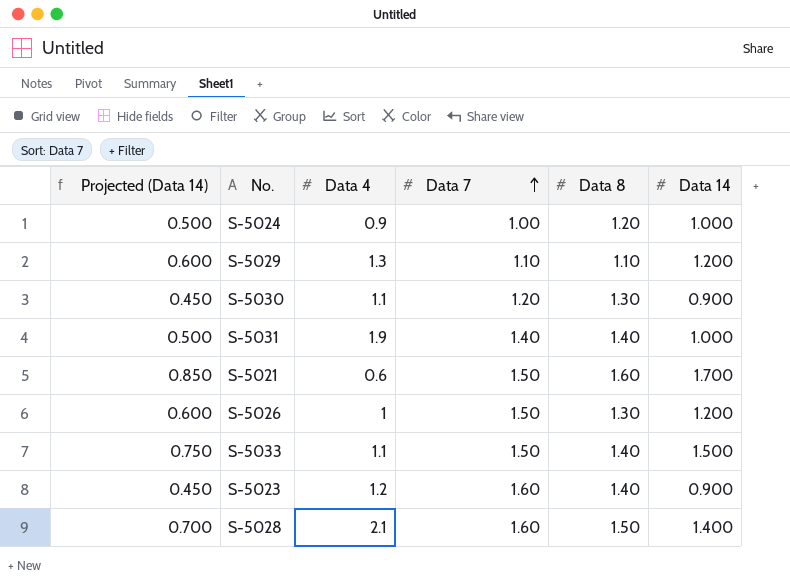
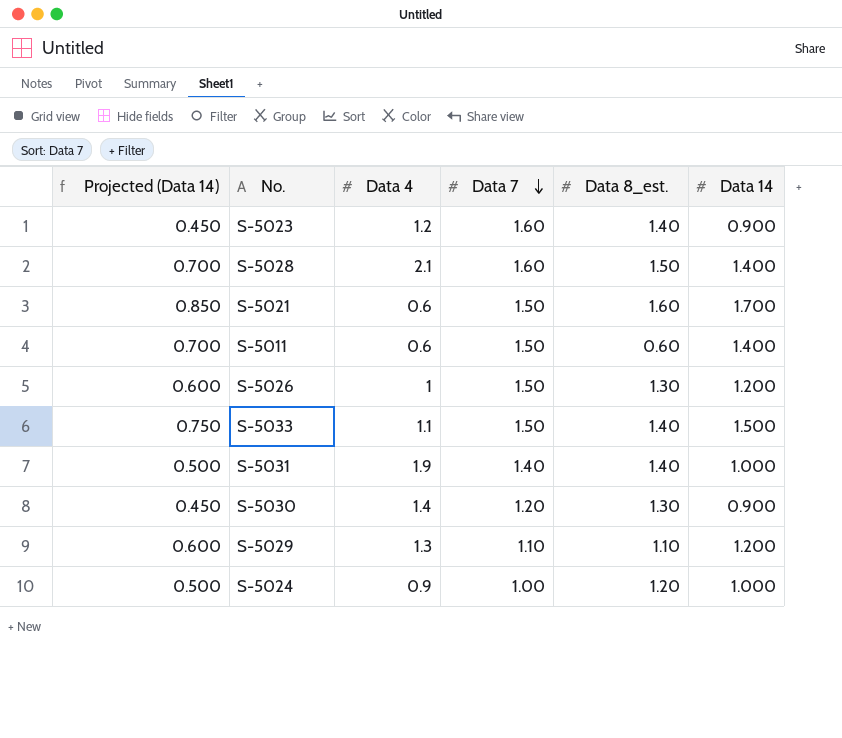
row order: Data 7 ascending -> Data 7 descending
column name: Data 8 -> Data 8_est.
row S-5011: none -> 0.700 | 0.6 | 1.50 | 0.60 | 1.400
S-5030 | Data 4: 1.1 -> 1.4

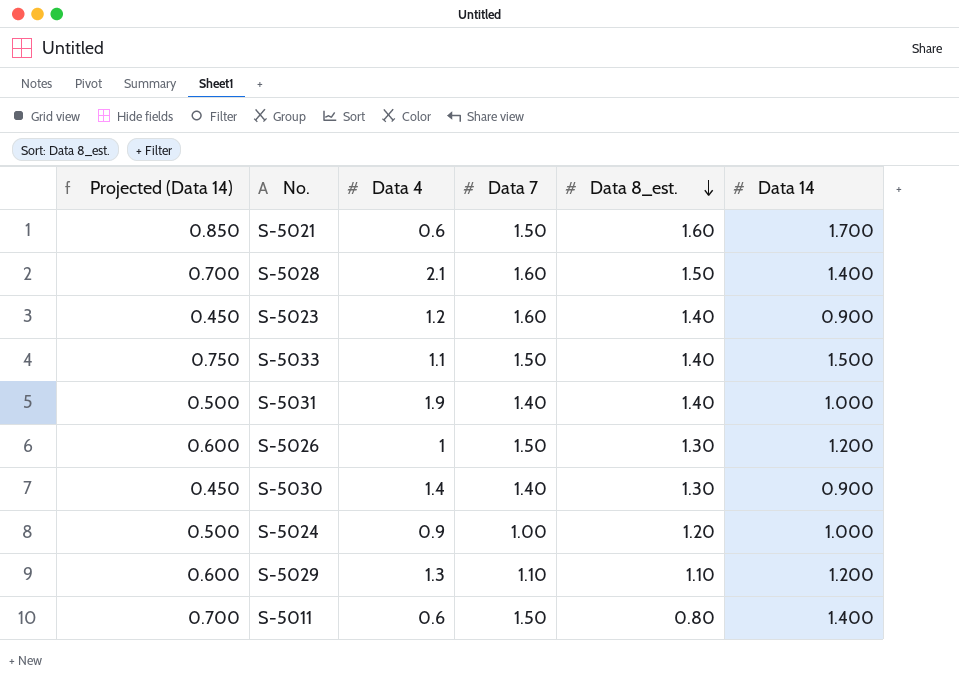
row order: Data 7 descending -> Data 8_est. descending
S-5030 | Data 7: 1.20 -> 1.40
S-5011 | Data 8_est.: 0.60 -> 0.80

